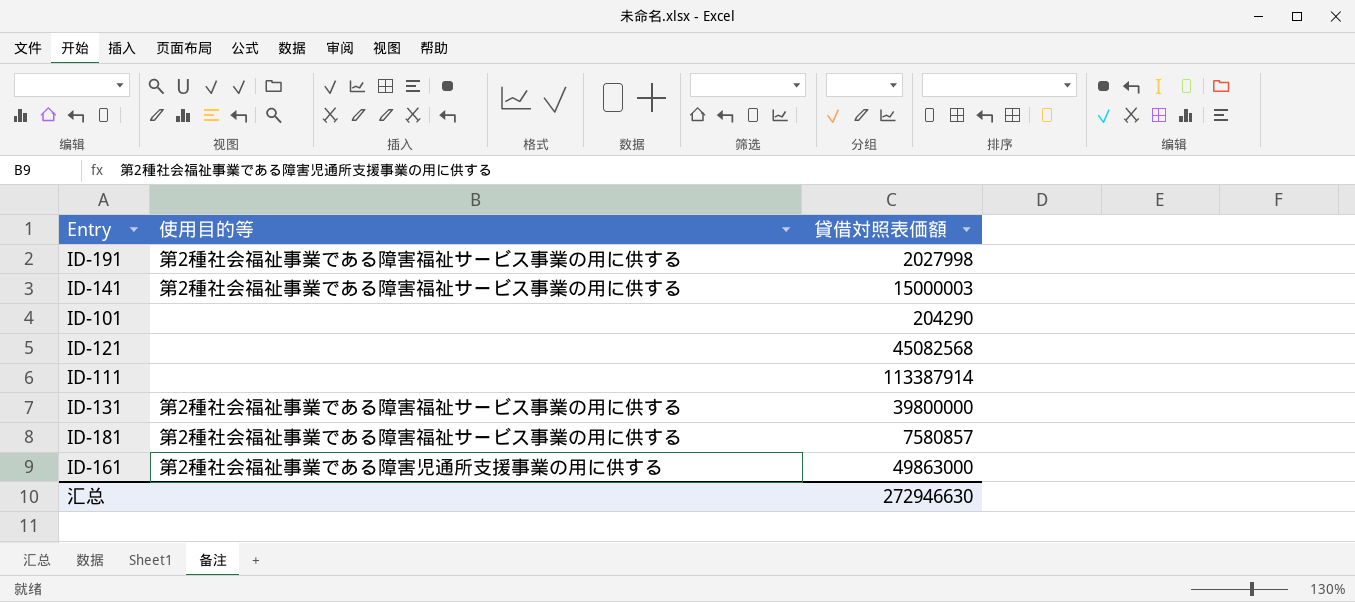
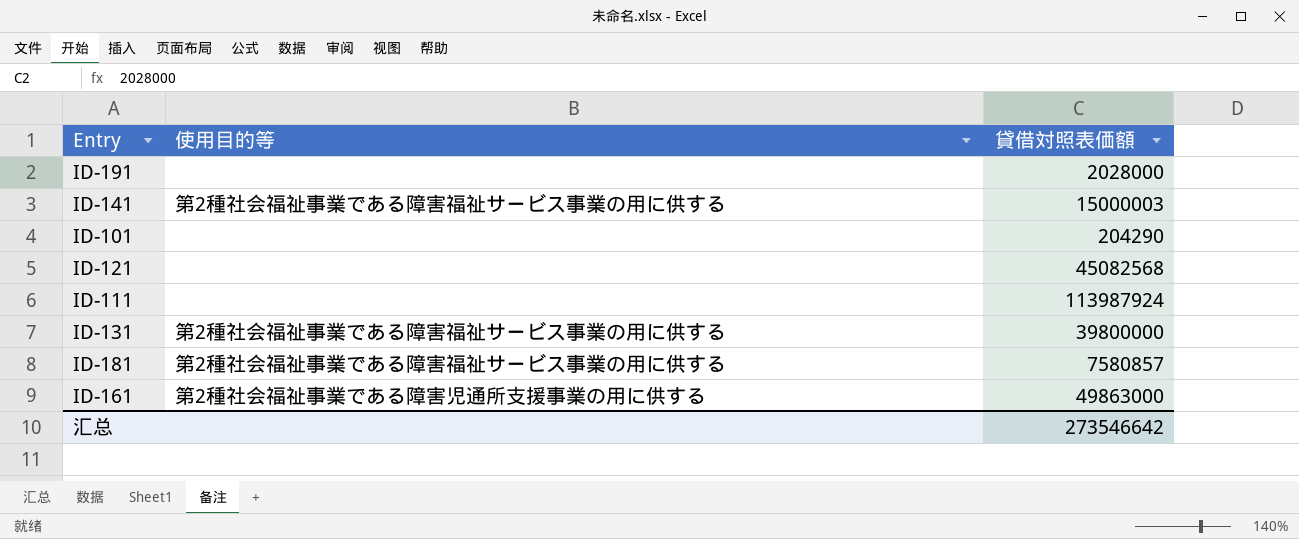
ID-191 | 使用目的等: 第2種社会福祉事業である障害福祉サービス事業の用に供する -> none
ID-191 | 貸借対照表価額: 2027998 -> 2028000
ID-111 | 貸借対照表価額: 113387914 -> 113987924
汇总 | 貸借対照表価額: 272946630 -> 273546642

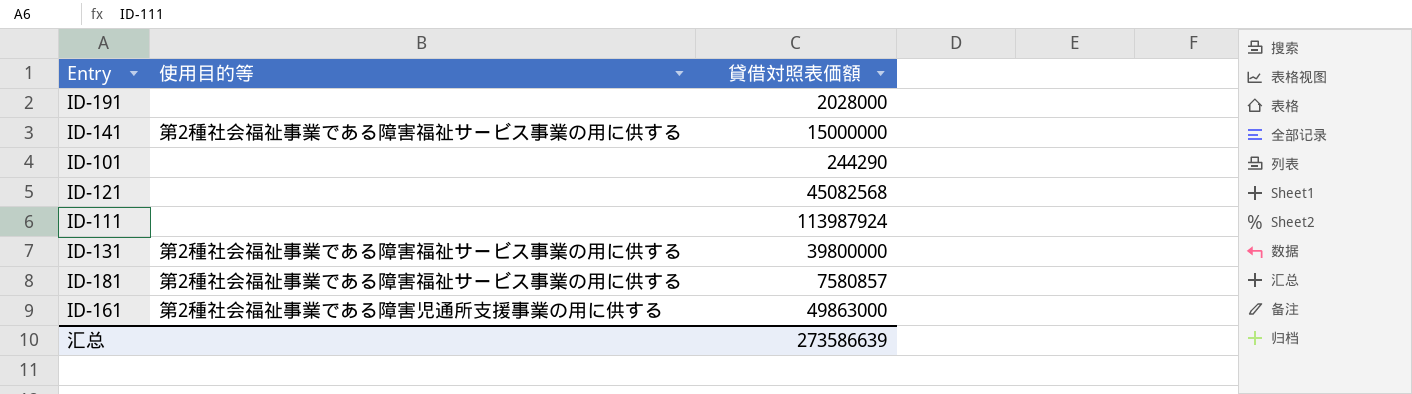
ID-141 | 貸借対照表価額: 15000003 -> 15000000
ID-101 | 貸借対照表価額: 204290 -> 244290
汇总 | 貸借対照表価額: 273546642 -> 273586639

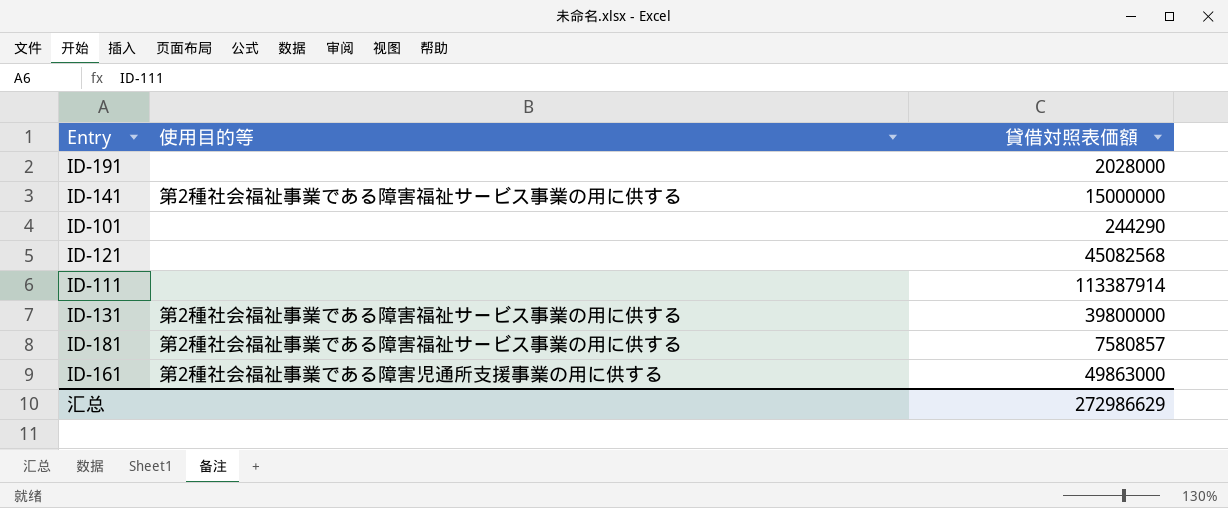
ID-111 | 貸借対照表価額: 113987924 -> 113387914
汇总 | 貸借対照表価額: 273586639 -> 272986629

